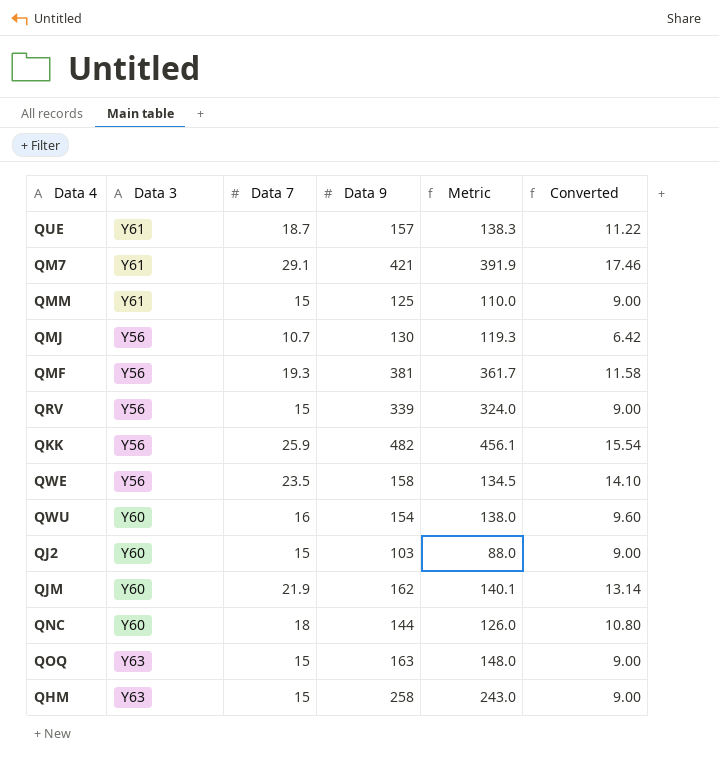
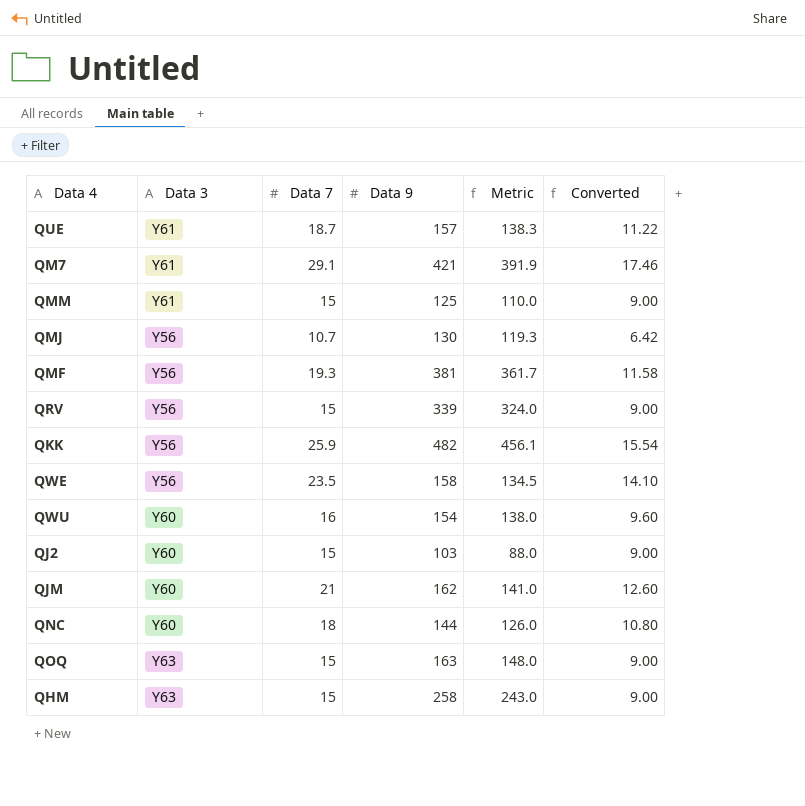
QJM | Data 7: 21.9 -> 21
QJM | Metric: 140.1 -> 141.0
QJM | Converted: 13.14 -> 12.60

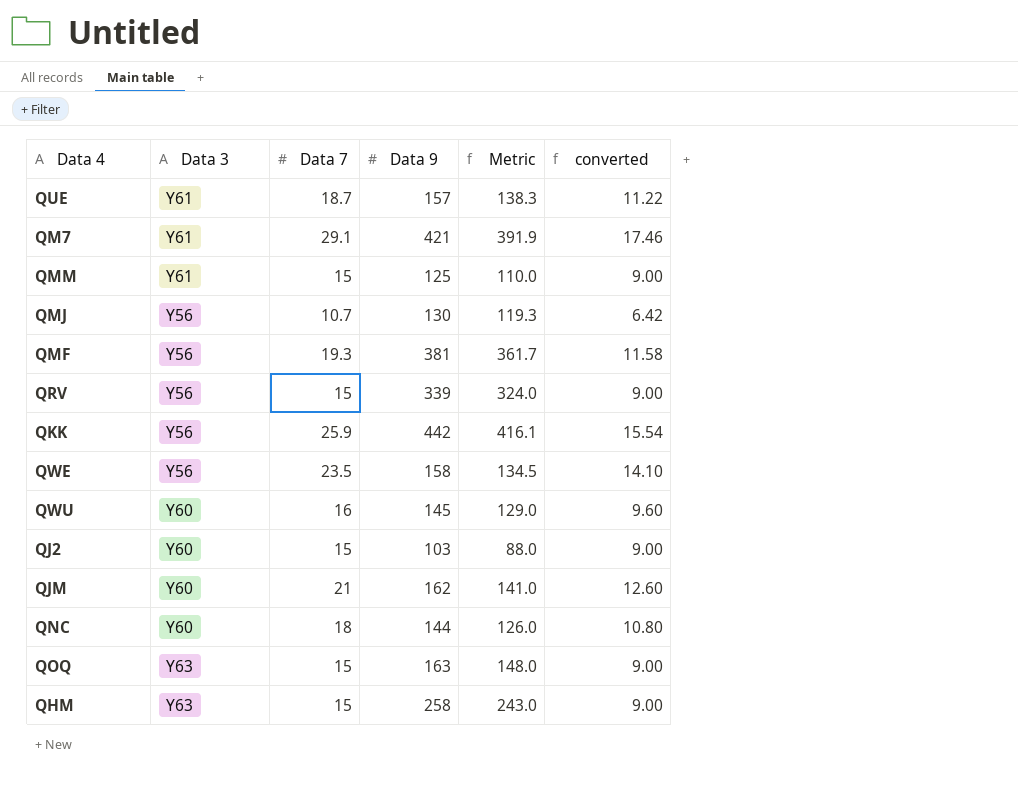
column name: Converted -> converted
QKK | Data 9: 482 -> 442
QKK | Metric: 456.1 -> 416.1
QWU | Data 9: 154 -> 145
QWU | Metric: 138.0 -> 129.0

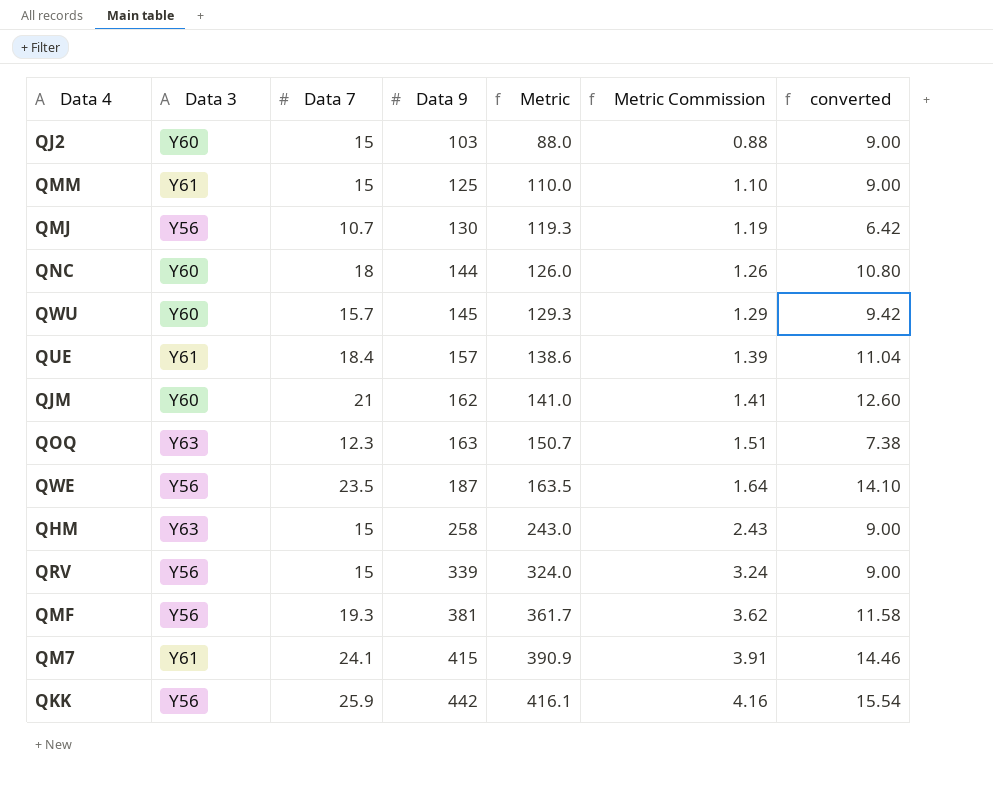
row order: none -> Data 9 ascending
column Metric Commission | formula: none -> [Metric] * 0.01
QWU | Data 7: 16 -> 15.7
QWU | Metric: 129.0 -> 129.3
QWU | converted: 9.60 -> 9.42
QUE | Data 7: 18.7 -> 18.4
QUE | Metric: 138.3 -> 138.6
QUE | converted: 11.22 -> 11.04
QOQ | Data 7: 15 -> 12.3
QOQ | Metric: 148.0 -> 150.7
QOQ | converted: 9.00 -> 7.38
QWE | Data 9: 158 -> 187
QWE | Metric: 134.5 -> 163.5
QM7 | Data 7: 29.1 -> 24.1
QM7 | Data 9: 421 -> 415
QM7 | Metric: 391.9 -> 390.9
QM7 | converted: 17.46 -> 14.46

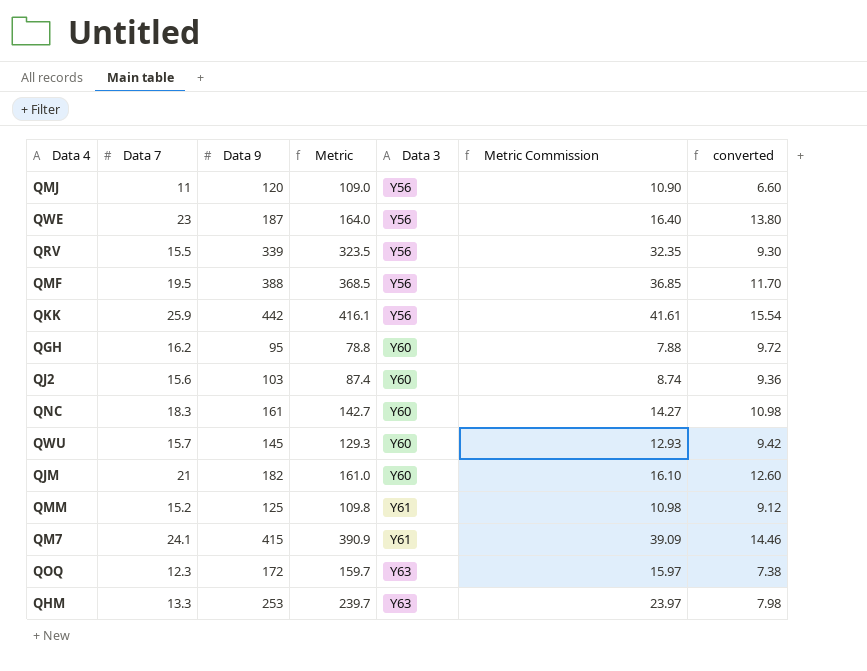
row order: Data 9 ascending -> Data 3 ascending
column Data 3 | position: 2 -> 5
column Metric Commission | formula: [Metric] * 0.01 -> [Metric] * 0.1
row QUE: Y61 | 18.4 | 157 | 138.6 | 1.39 | 11.04 -> none
QMJ | Data 7: 10.7 -> 11
QMJ | Data 9: 130 -> 120
QMJ | Metric: 119.3 -> 109.0
QMJ | converted: 6.42 -> 6.60
QWE | Data 7: 23.5 -> 23
QWE | Metric: 163.5 -> 164.0
QWE | converted: 14.10 -> 13.80
QRV | Data 7: 15 -> 15.5
QRV | Metric: 324.0 -> 323.5
QRV | converted: 9.00 -> 9.30
QMF | Data 7: 19.3 -> 19.5
QMF | Data 9: 381 -> 388
QMF | Metric: 361.7 -> 368.5
QMF | converted: 11.58 -> 11.70
row QGH: none -> 16.2 | 95 | 78.8 | Y60 | 7.88 | 9.72
QJ2 | Data 7: 15 -> 15.6
QJ2 | Metric: 88.0 -> 87.4
QJ2 | converted: 9.00 -> 9.36
QNC | Data 7: 18 -> 18.3
QNC | Data 9: 144 -> 161
QNC | Metric: 126.0 -> 142.7
QNC | converted: 10.80 -> 10.98
QJM | Data 9: 162 -> 182
QJM | Metric: 141.0 -> 161.0
QMM | Data 7: 15 -> 15.2
QMM | Metric: 110.0 -> 109.8
QMM | converted: 9.00 -> 9.12
QOQ | Data 9: 163 -> 172
QOQ | Metric: 150.7 -> 159.7
QHM | Data 7: 15 -> 13.3
QHM | Data 9: 258 -> 253
QHM | Metric: 243.0 -> 239.7
QHM | converted: 9.00 -> 7.98

